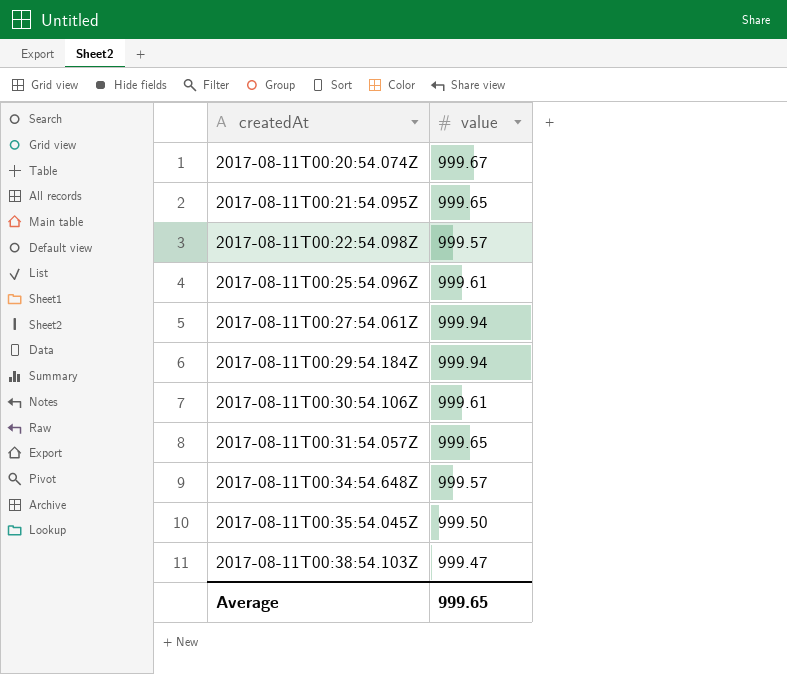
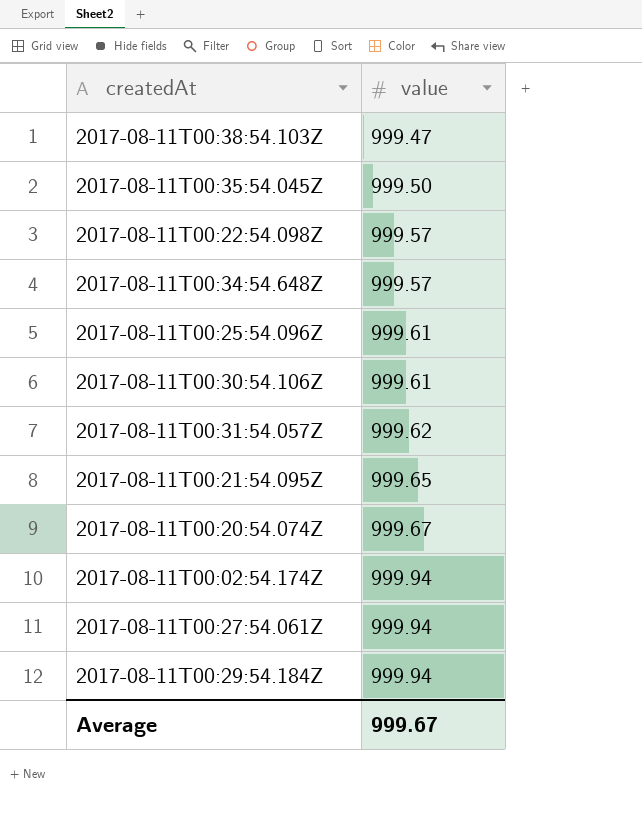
row order: createdAt ascending -> value ascending
2017-08-11T00:31:54.057Z | value: 999.65 -> 999.62
row 2017-08-11T00:02:54.174Z: none -> 999.94
Average | value: 999.65 -> 999.67

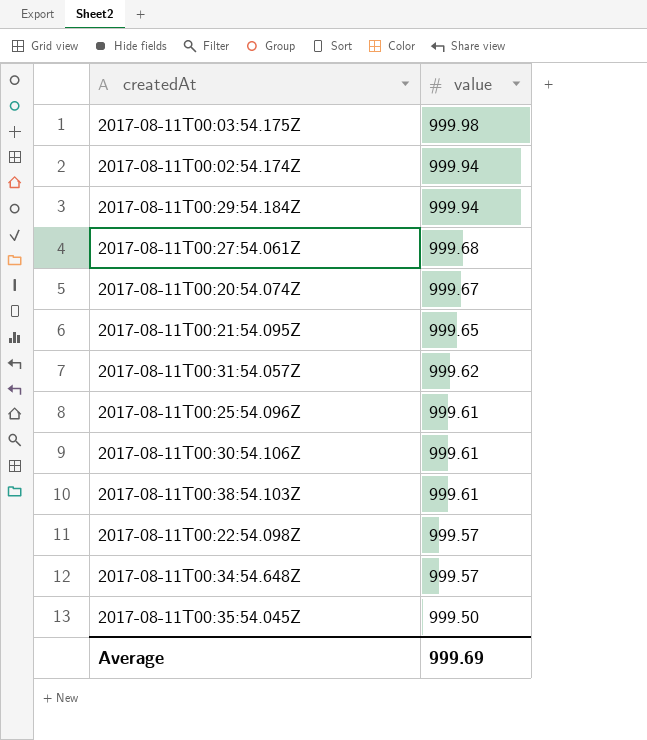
row order: value ascending -> value descending
row 2017-08-11T00:03:54.175Z: none -> 999.98
2017-08-11T00:27:54.061Z | value: 999.94 -> 999.68
2017-08-11T00:38:54.103Z | value: 999.47 -> 999.61
Average | value: 999.67 -> 999.69

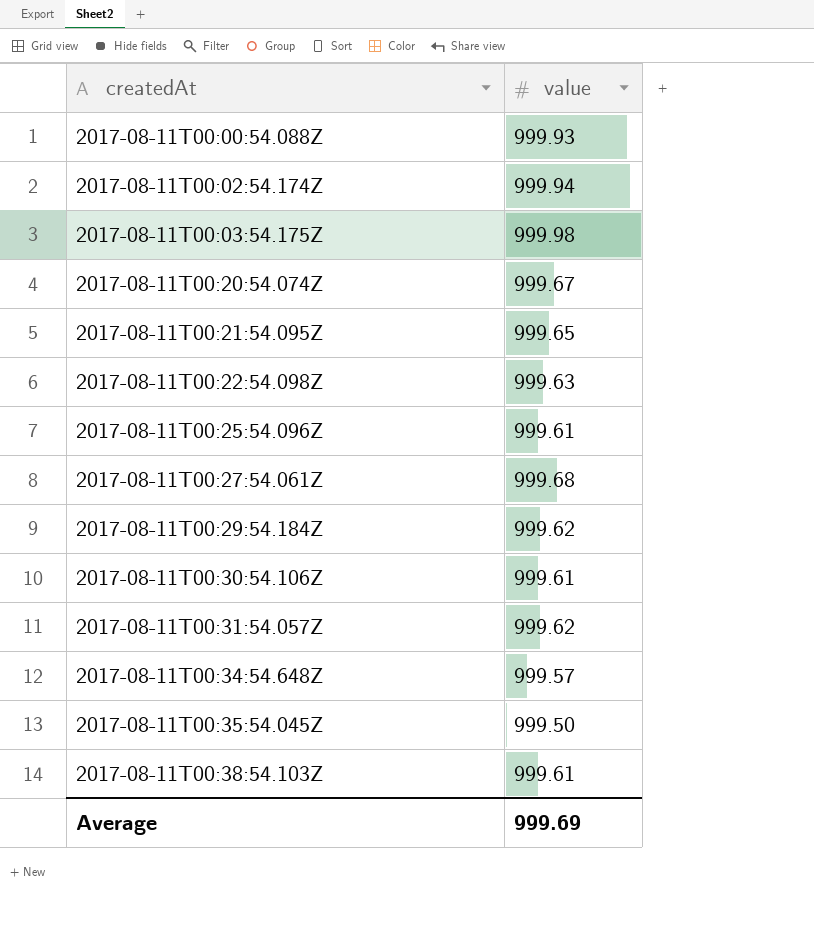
row order: value descending -> createdAt ascending
row 2017-08-11T00:00:54.088Z: none -> 999.93
2017-08-11T00:22:54.098Z | value: 999.57 -> 999.63
2017-08-11T00:29:54.184Z | value: 999.94 -> 999.62

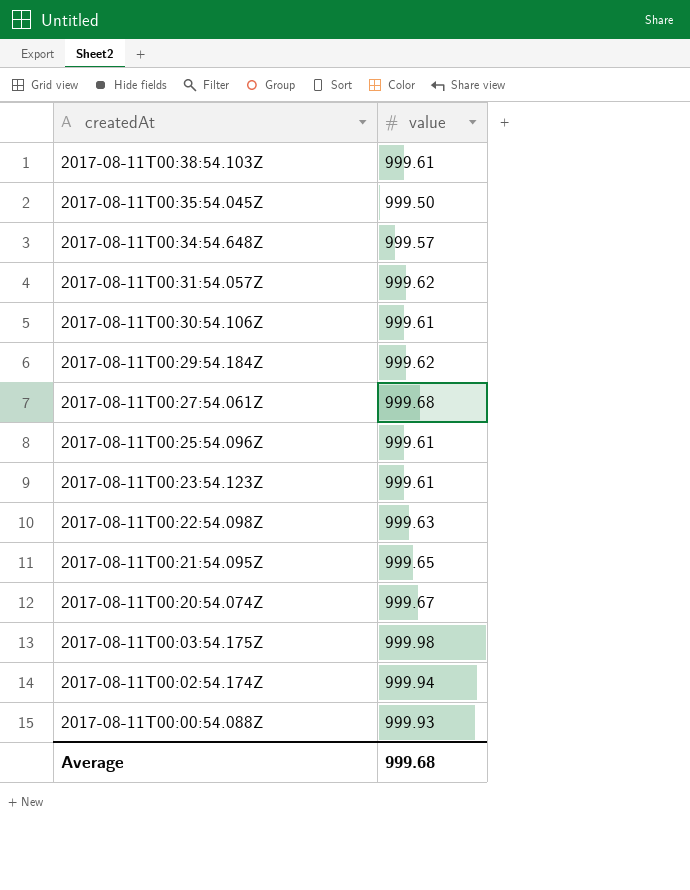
row order: createdAt ascending -> createdAt descending
row 2017-08-11T00:23:54.123Z: none -> 999.61
Average | value: 999.69 -> 999.68

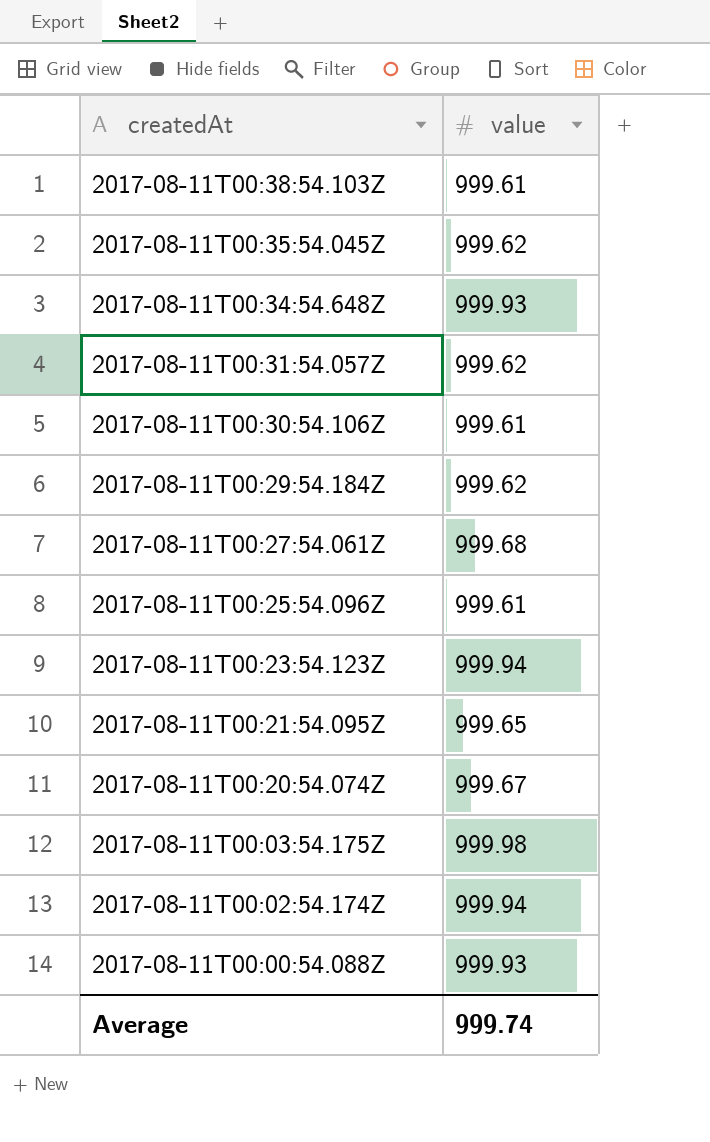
row 2017-08-11T00:22:54.098Z: 999.63 -> none
2017-08-11T00:35:54.045Z | value: 999.50 -> 999.62
2017-08-11T00:34:54.648Z | value: 999.57 -> 999.93
2017-08-11T00:23:54.123Z | value: 999.61 -> 999.94
Average | value: 999.68 -> 999.74

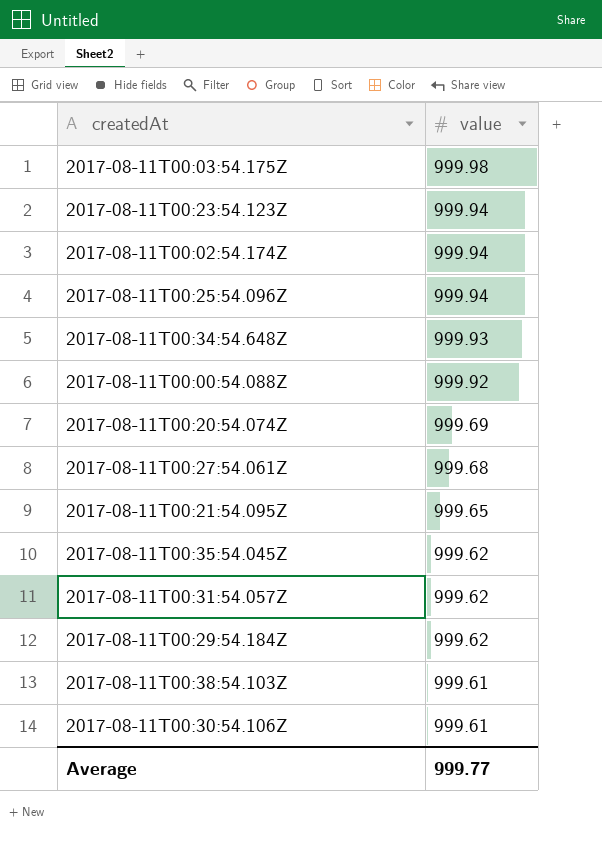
row order: createdAt descending -> value descending
2017-08-11T00:25:54.096Z | value: 999.61 -> 999.94
2017-08-11T00:00:54.088Z | value: 999.93 -> 999.92
2017-08-11T00:20:54.074Z | value: 999.67 -> 999.69
Average | value: 999.74 -> 999.77

